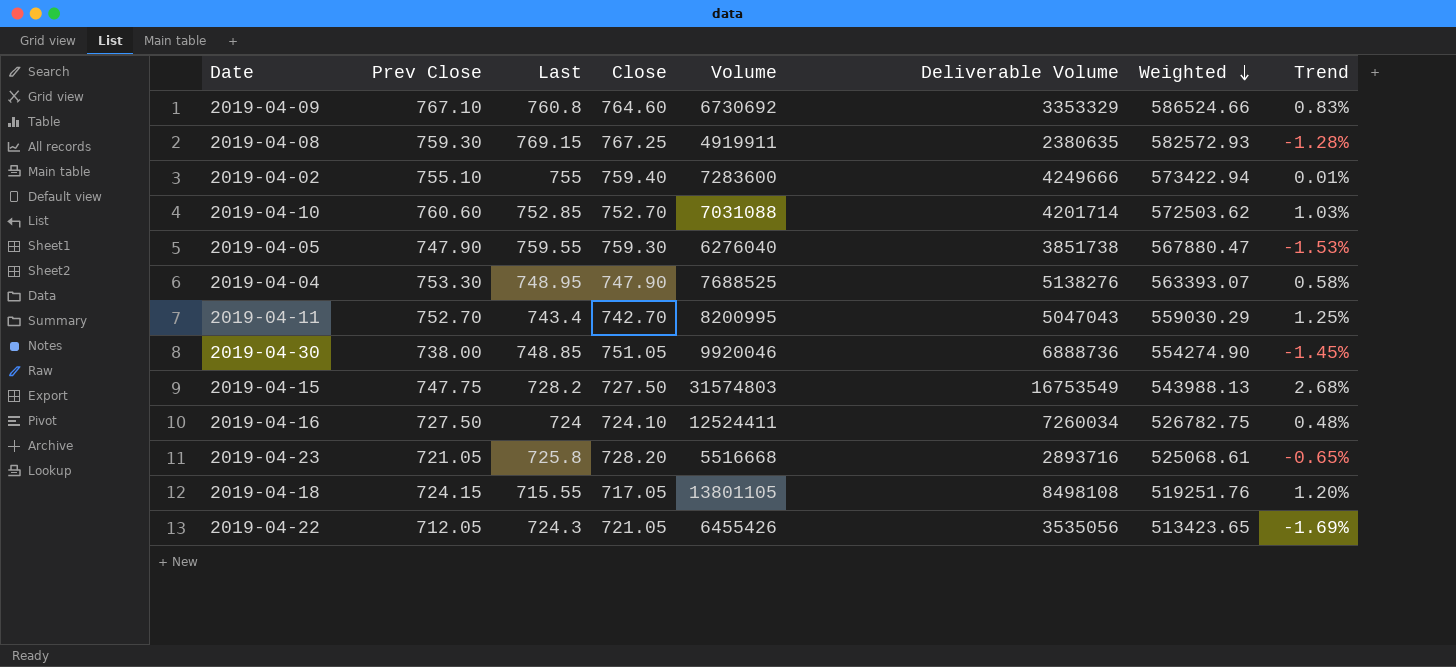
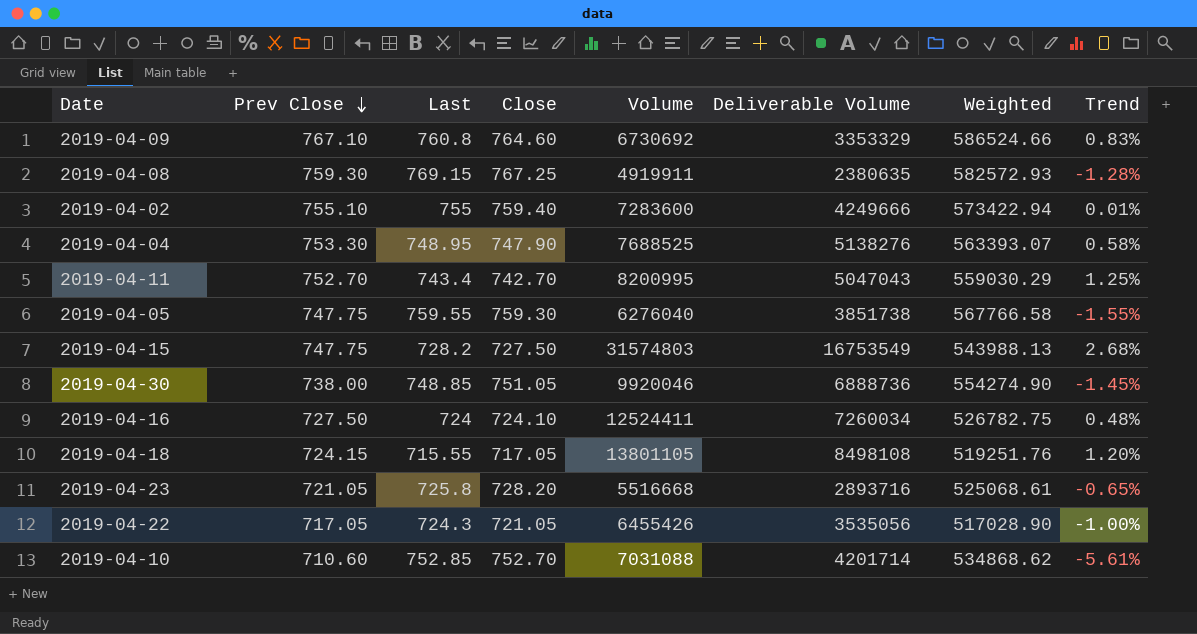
row order: Weighted descending -> Prev Close descending
2019-04-05 | Prev Close: 747.90 -> 747.75
2019-04-05 | Weighted: 567880.47 -> 567766.58
2019-04-05 | Trend: -1.53% -> -1.55%
2019-04-22 | Prev Close: 712.05 -> 717.05
2019-04-22 | Weighted: 513423.65 -> 517028.90
2019-04-22 | Trend: -1.69% -> -1.00%
2019-04-10 | Prev Close: 760.60 -> 710.60
2019-04-10 | Weighted: 572503.62 -> 534868.62
2019-04-10 | Trend: 1.03% -> -5.61%

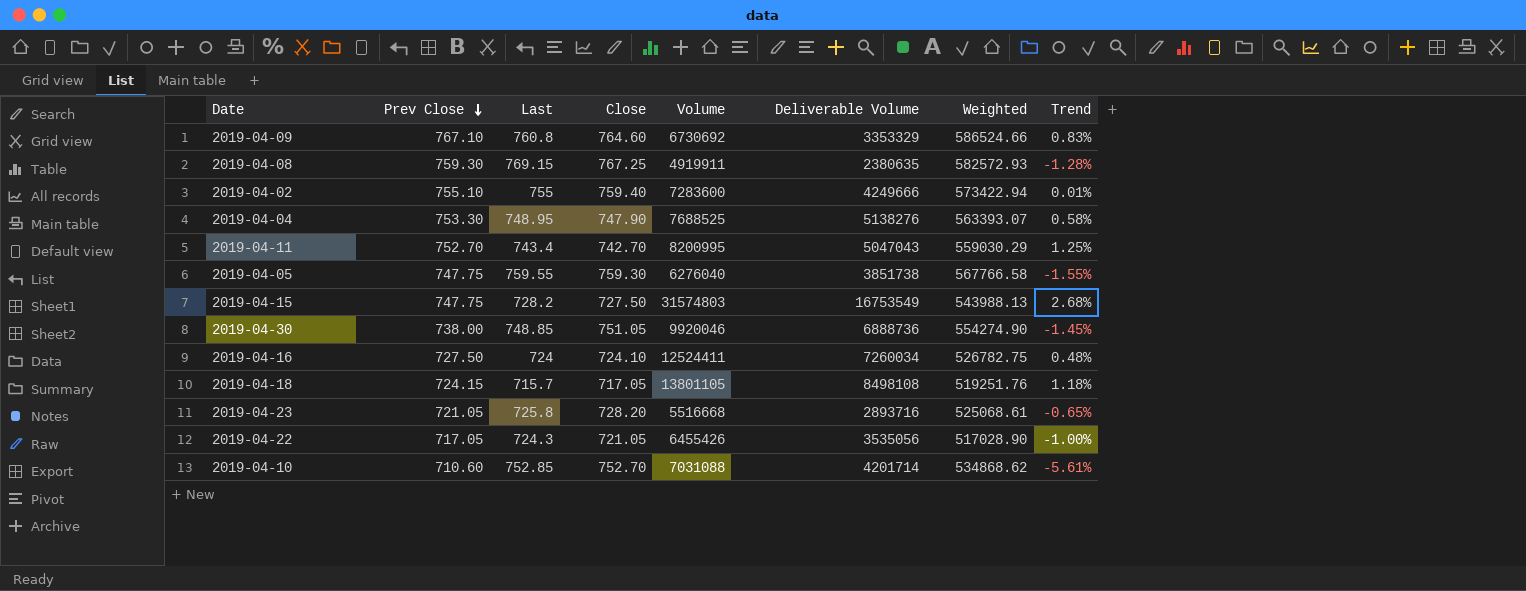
2019-04-18 | Last: 715.55 -> 715.7
2019-04-18 | Trend: 1.20% -> 1.18%

